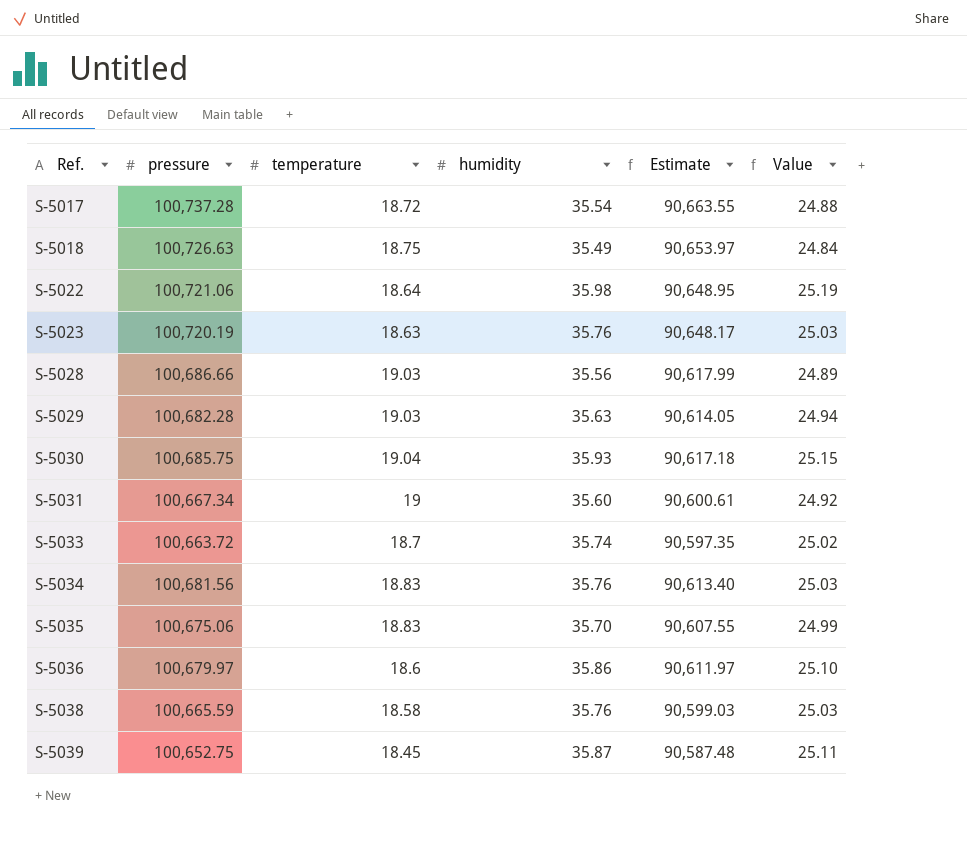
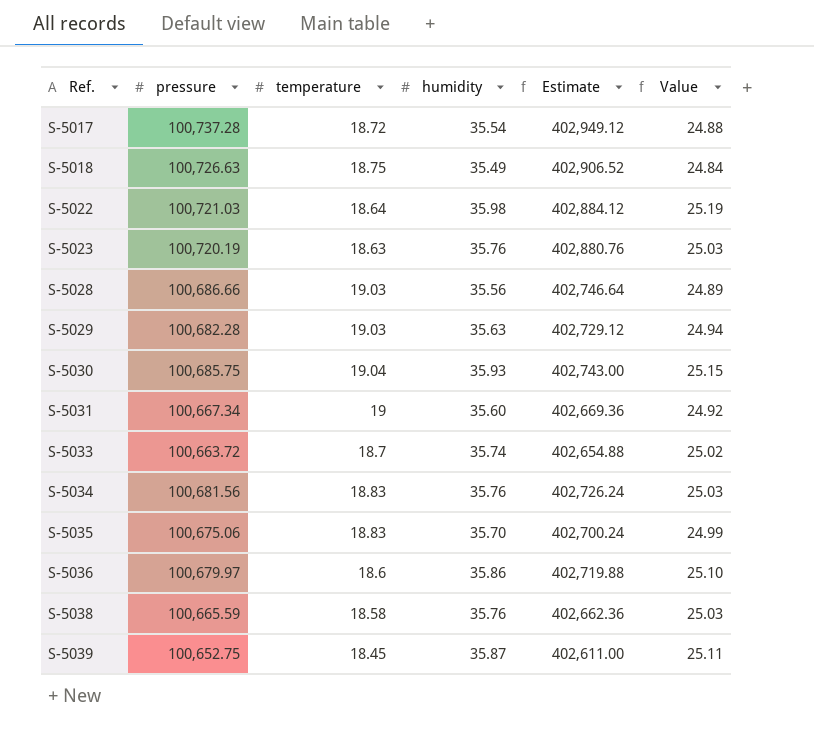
column Estimate | formula: [pressure] * 0.9 -> [pressure] * 4
S-5022 | pressure: 100,721.06 -> 100,721.03

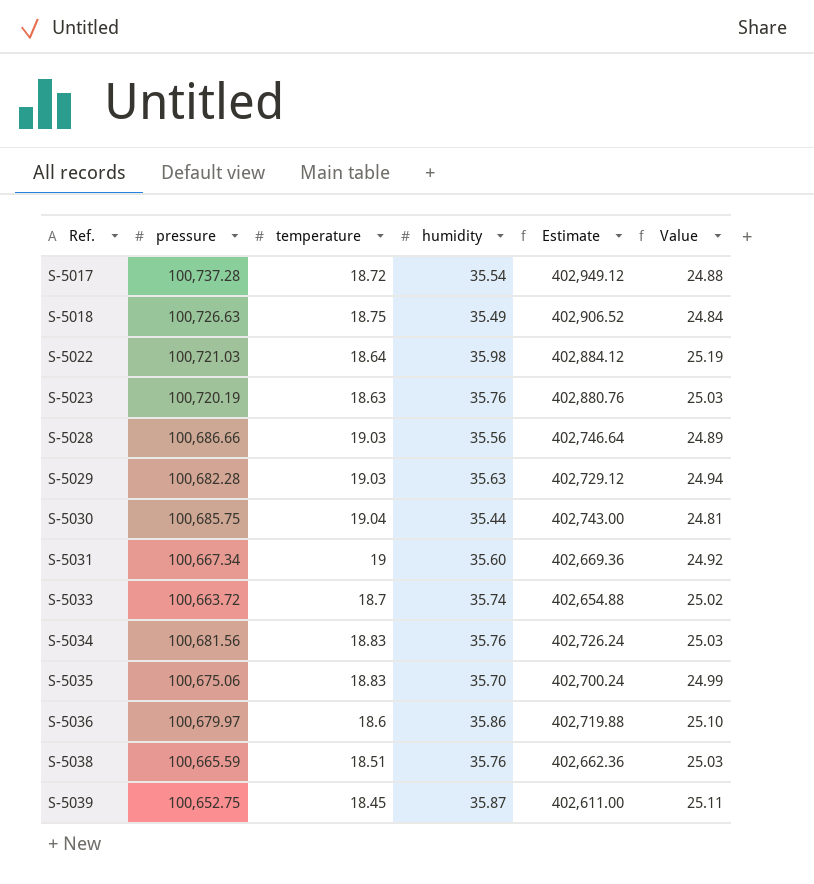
S-5030 | humidity: 35.93 -> 35.44
S-5030 | Value: 25.15 -> 24.81
S-5038 | temperature: 18.58 -> 18.51

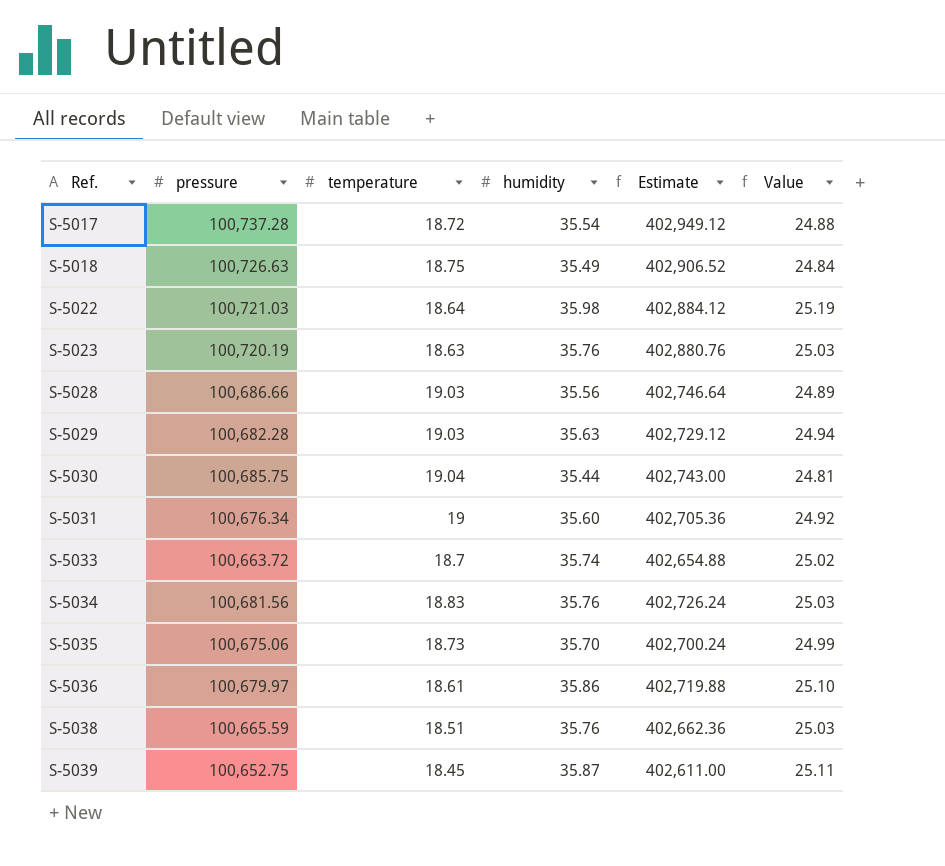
S-5031 | pressure: 100,667.34 -> 100,676.34
S-5031 | Estimate: 402,669.36 -> 402,705.36
S-5035 | temperature: 18.83 -> 18.73
S-5036 | temperature: 18.6 -> 18.61

